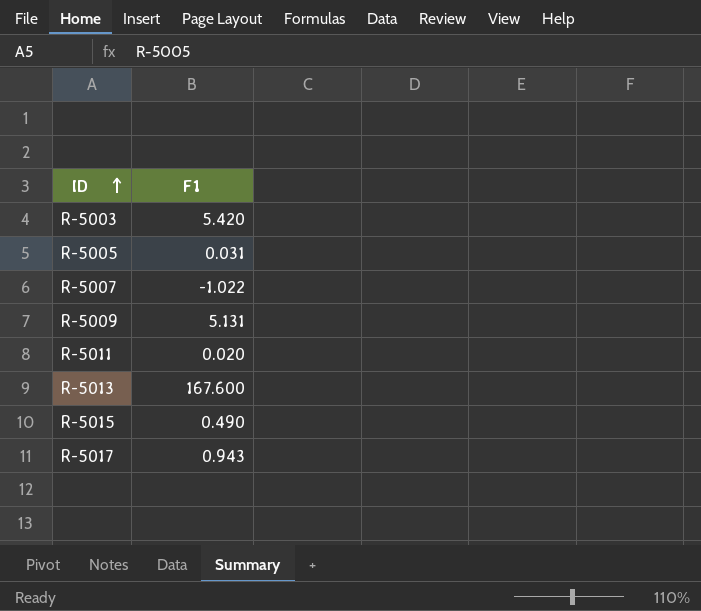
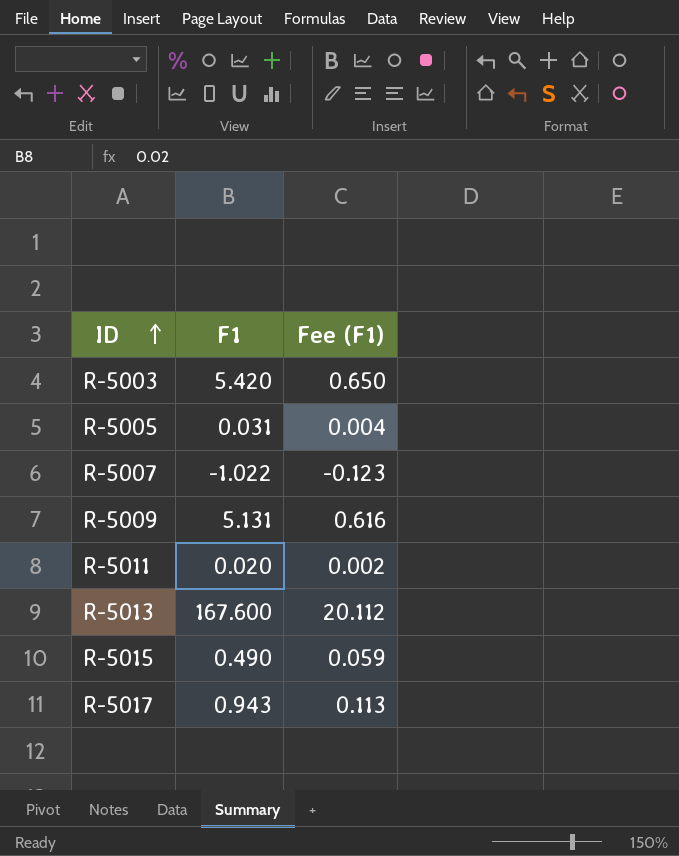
column Fee (F1) | formula: none -> [F1] * 0.12

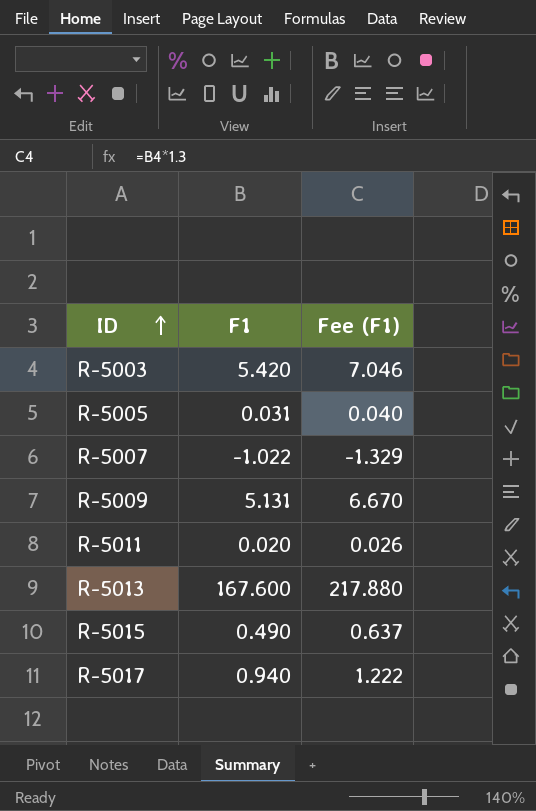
column Fee (F1) | formula: [F1] * 0.12 -> [F1] * 1.3
R-5017 | F1: 0.943 -> 0.940

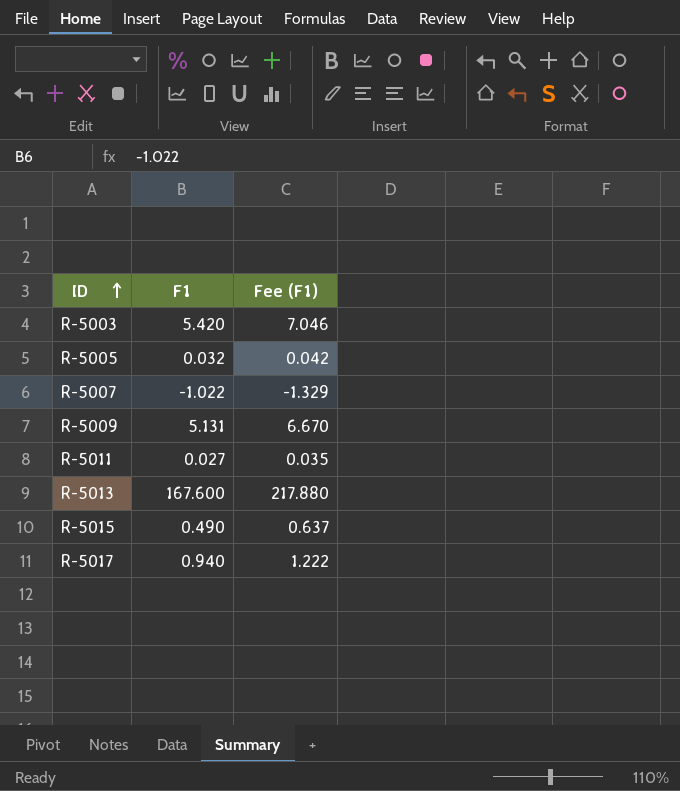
R-5005 | F1: 0.031 -> 0.032
R-5005 | Fee (F1): 0.040 -> 0.042
R-5011 | F1: 0.020 -> 0.027
R-5011 | Fee (F1): 0.026 -> 0.035

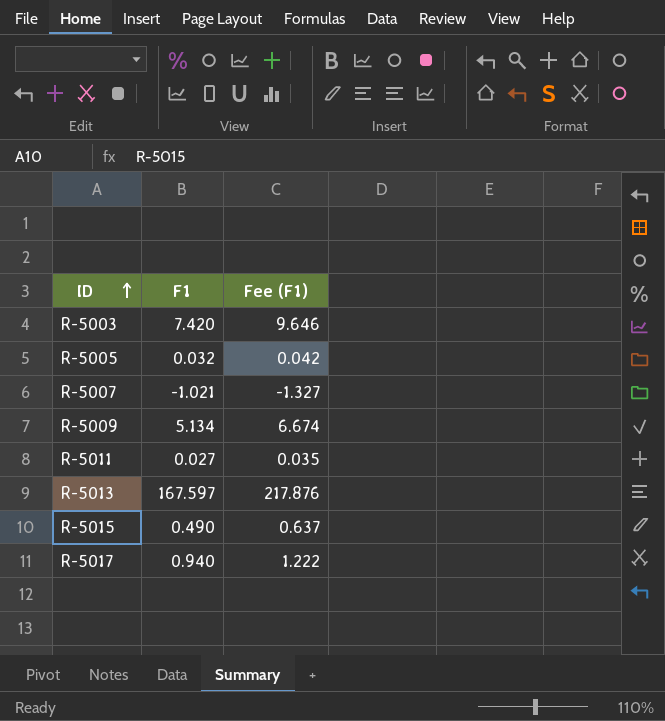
R-5003 | F1: 5.420 -> 7.420
R-5003 | Fee (F1): 7.046 -> 9.646
R-5007 | F1: -1.022 -> -1.021
R-5007 | Fee (F1): -1.329 -> -1.327
R-5009 | F1: 5.131 -> 5.134
R-5009 | Fee (F1): 6.670 -> 6.674
R-5013 | F1: 167.600 -> 167.597
R-5013 | Fee (F1): 217.880 -> 217.876

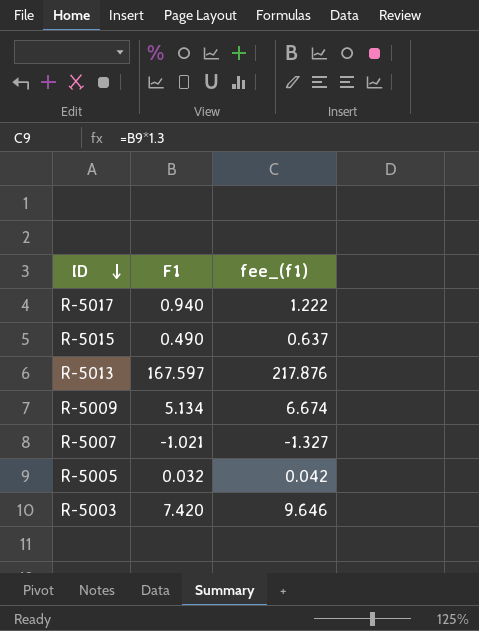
row order: ID ascending -> ID descending
column name: Fee (F1) -> fee_(f1)
row R-5011: 0.027 | 0.035 -> none

